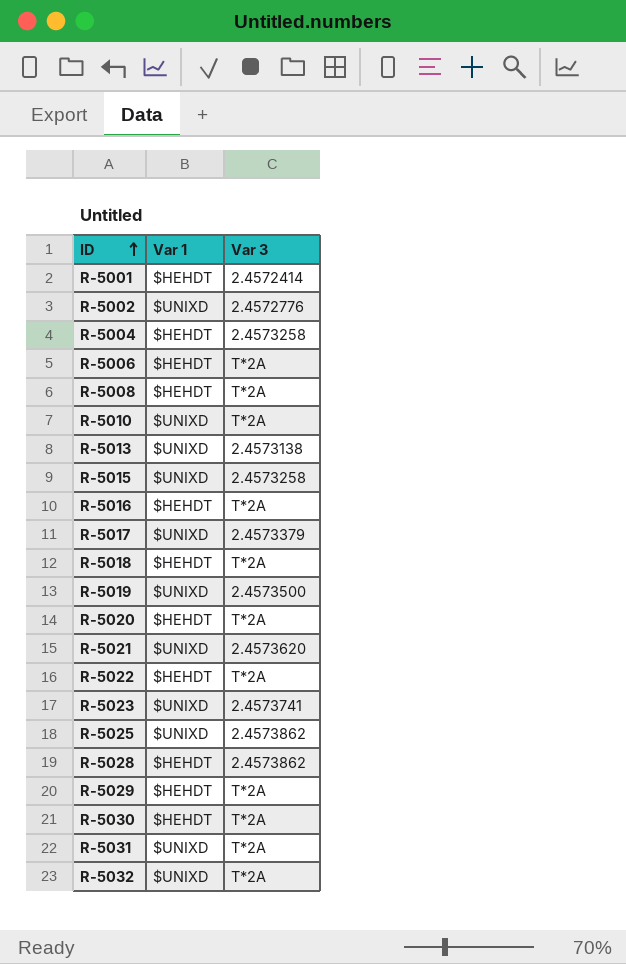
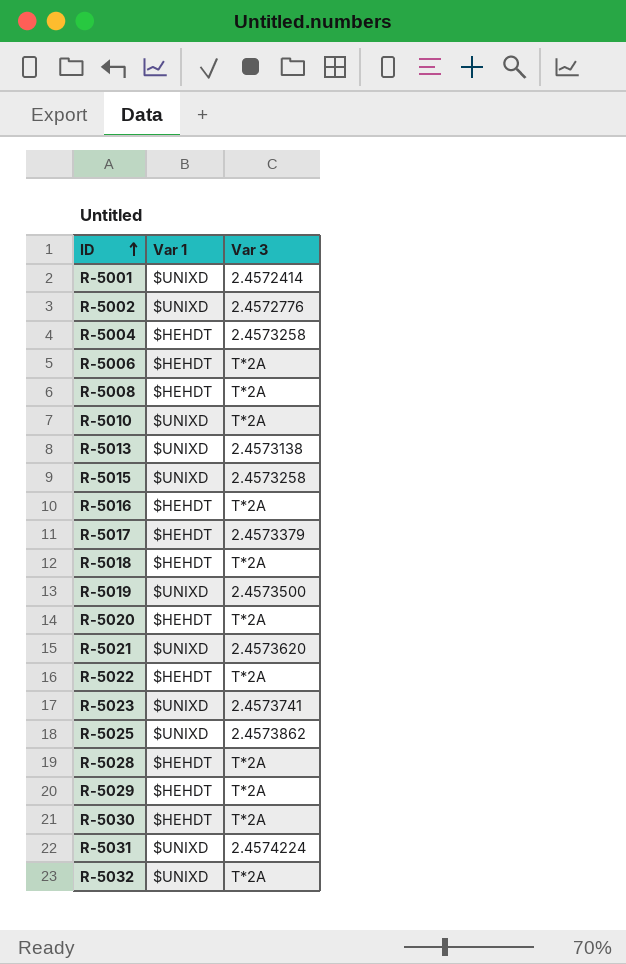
R-5001 | Var 1: $HEHDT -> $UNIXD
R-5017 | Var 1: $UNIXD -> $HEHDT
R-5028 | Var 3: 2.4573862 -> T*2A
R-5031 | Var 3: T*2A -> 2.4574224

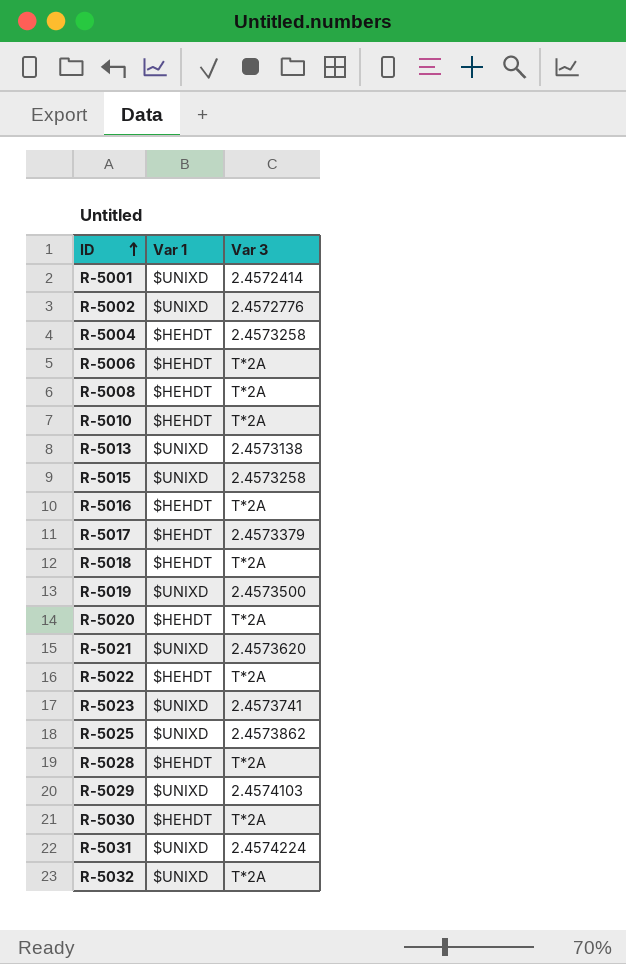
R-5010 | Var 1: $UNIXD -> $HEHDT
R-5029 | Var 1: $HEHDT -> $UNIXD
R-5029 | Var 3: T*2A -> 2.4574103

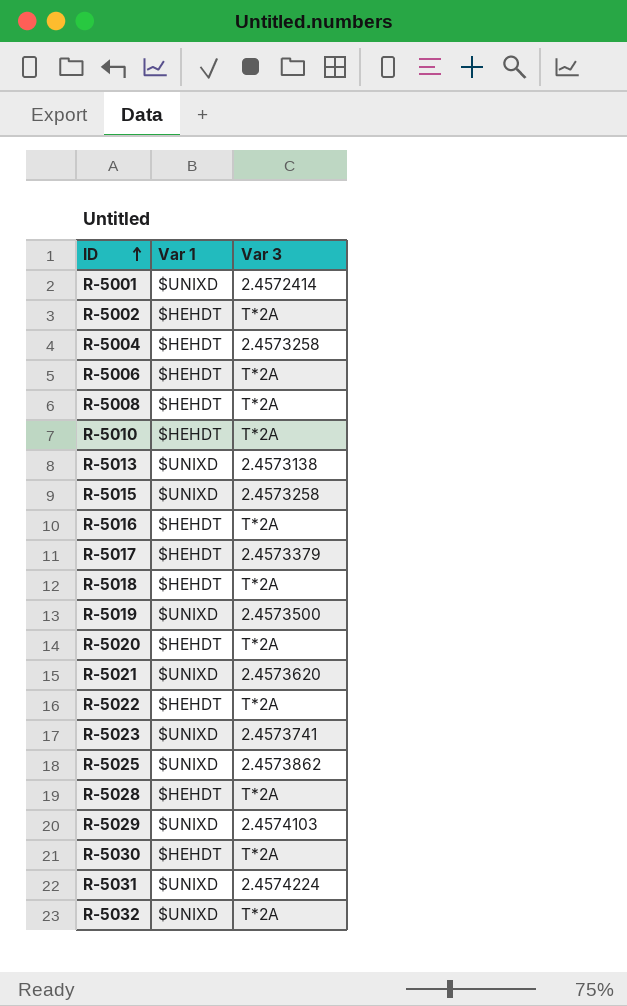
R-5002 | Var 1: $UNIXD -> $HEHDT
R-5002 | Var 3: 2.4572776 -> T*2A

